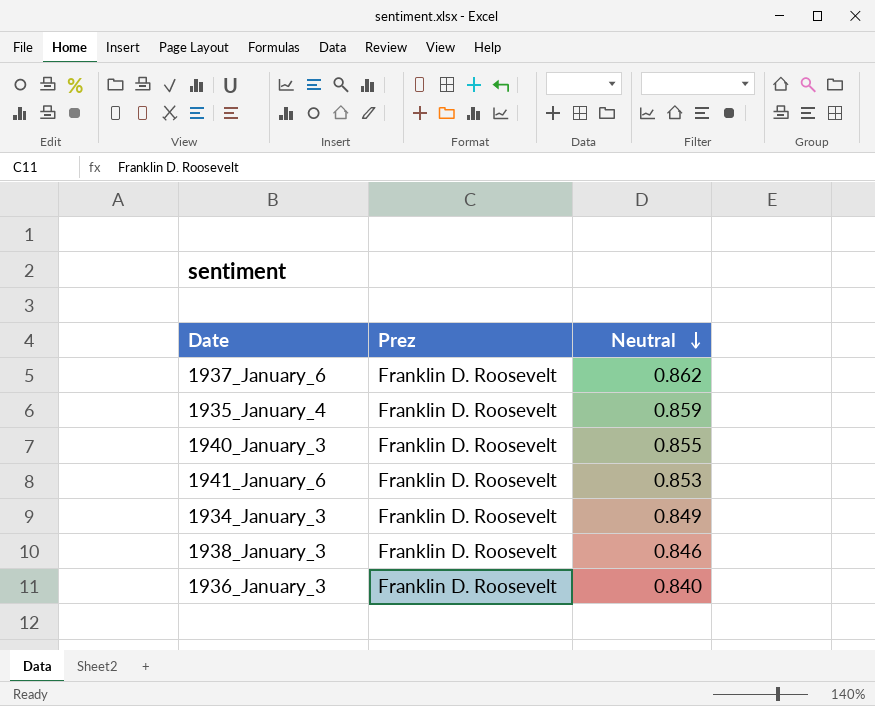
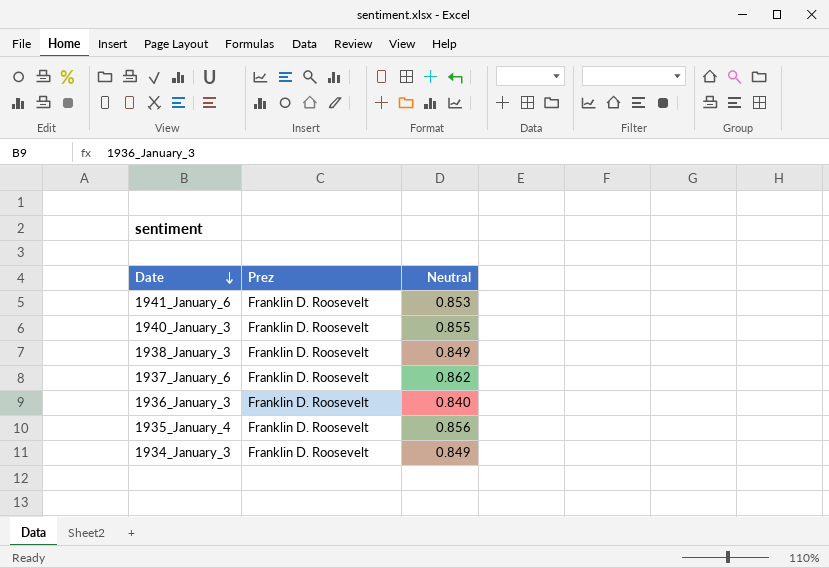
row order: Neutral descending -> Date descending
1938_January_3 | Neutral: 0.846 -> 0.849
1935_January_4 | Neutral: 0.859 -> 0.856

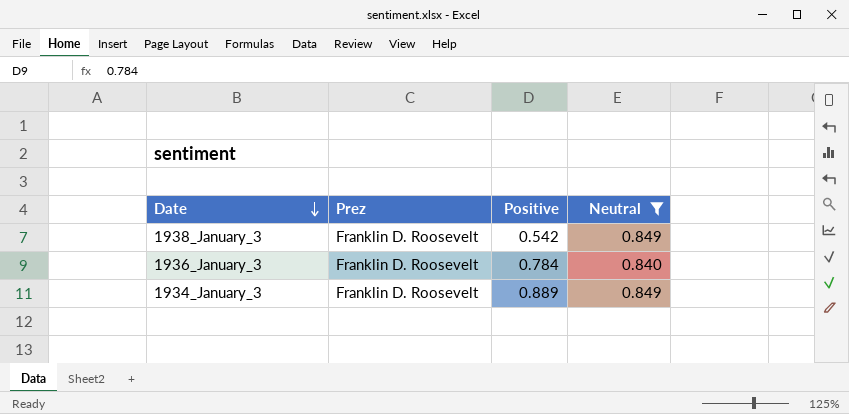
filter: none -> Neutral <= 0.849
column Positive | position: none -> 3

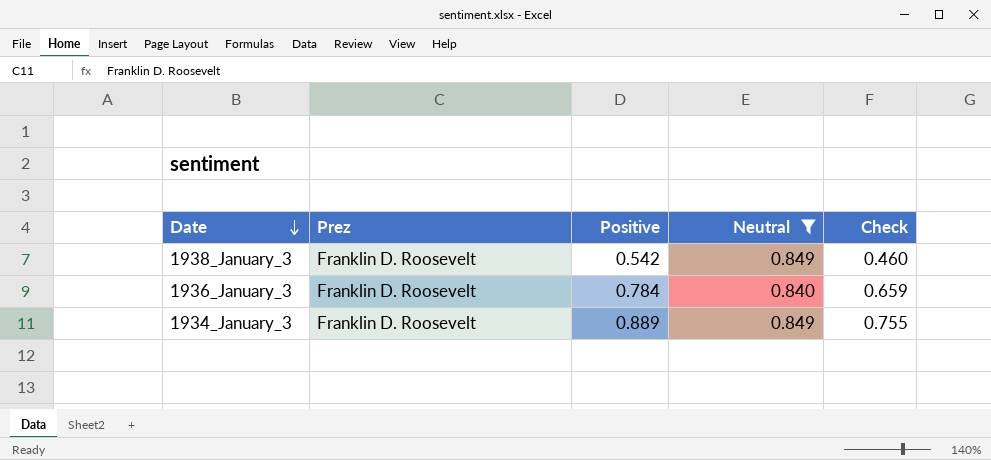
column Check | formula: none -> [Positive] * [Neutral]

